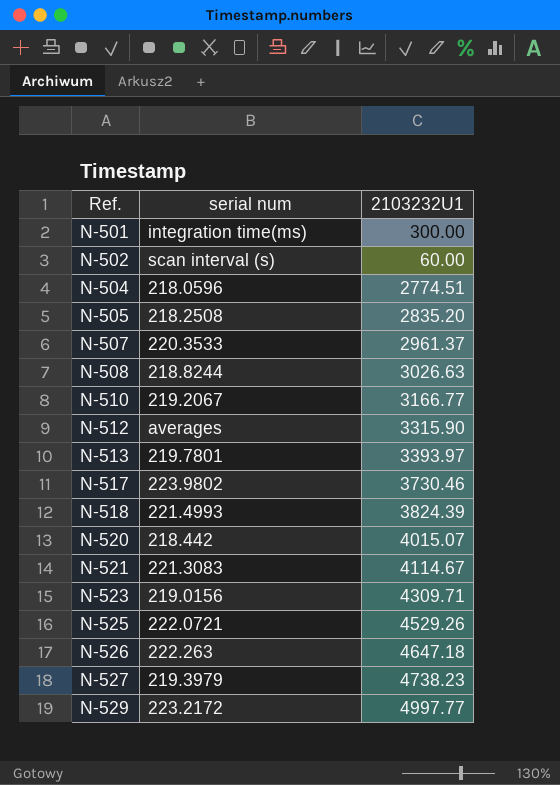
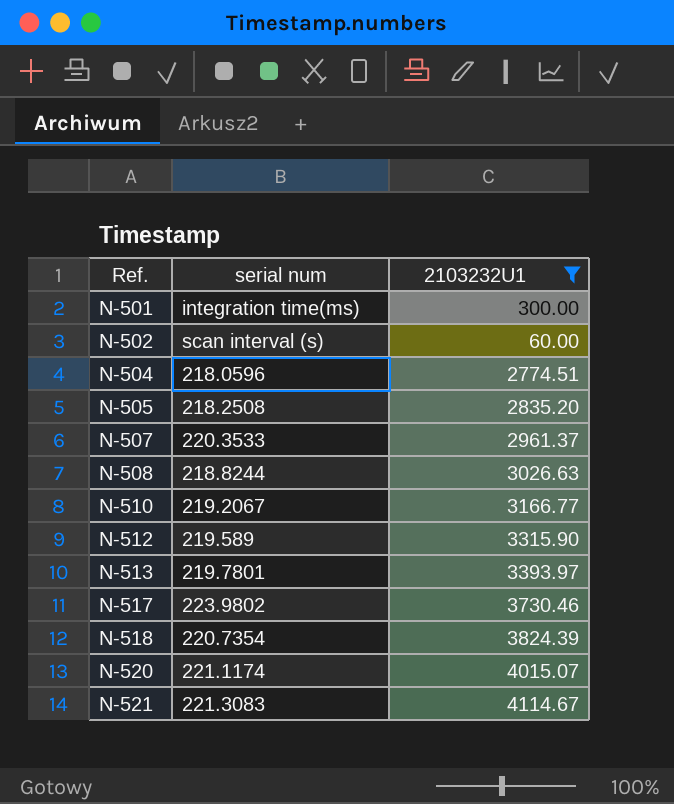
filter: none -> 2103232U1 <= 4114.67
N-512 | serial num: averages -> 219.589
N-518 | serial num: 221.4993 -> 220.7354
N-520 | serial num: 218.442 -> 221.1174

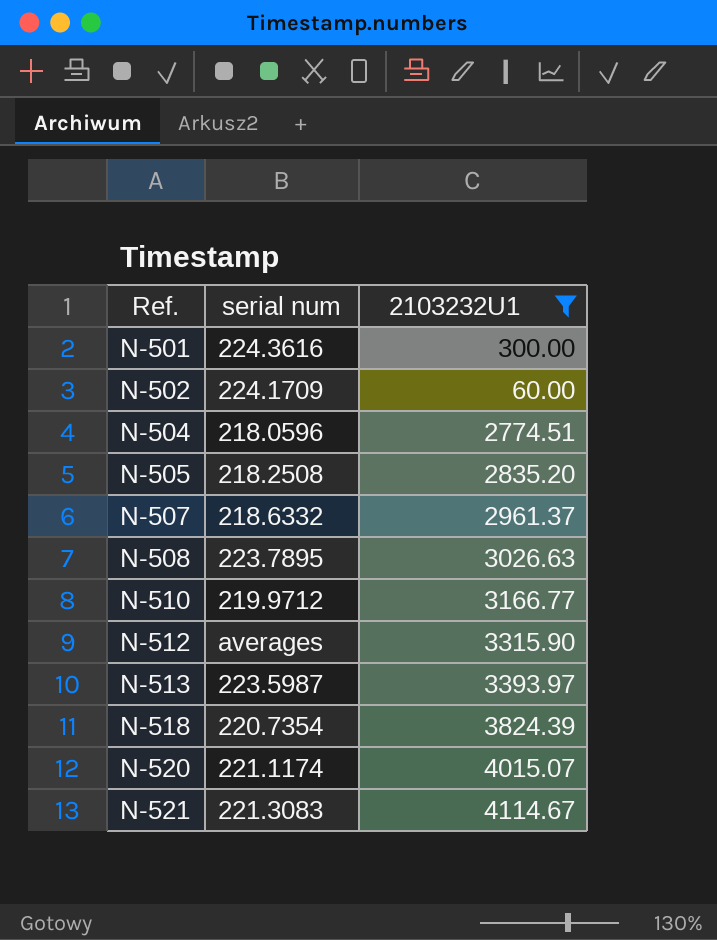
row N-517: 223.9802 | 3730.46 -> none
N-501 | serial num: integration time(ms) -> 224.3616
N-502 | serial num: scan interval (s) -> 224.1709
N-507 | serial num: 220.3533 -> 218.6332
N-508 | serial num: 218.8244 -> 223.7895
N-510 | serial num: 219.2067 -> 219.9712
N-512 | serial num: 219.589 -> averages
N-513 | serial num: 219.7801 -> 223.5987

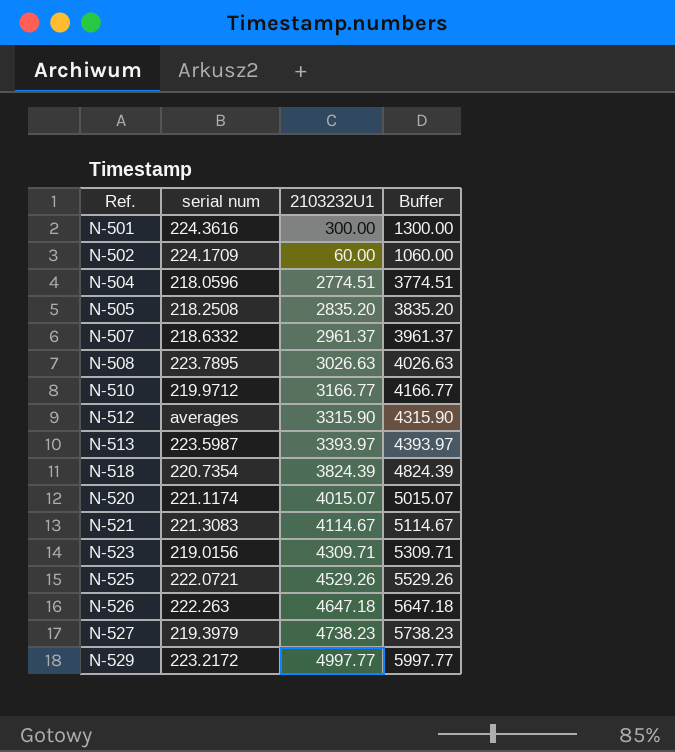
filter: 2103232U1 <= 4114.67 -> none
column Buffer | formula: none -> [2103232U1] + 1000

